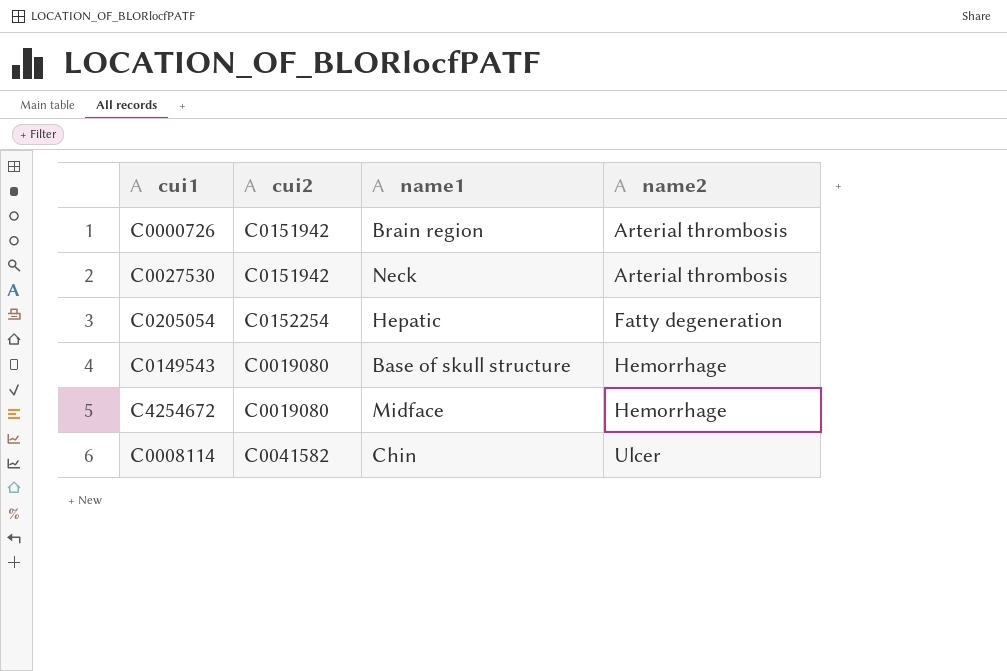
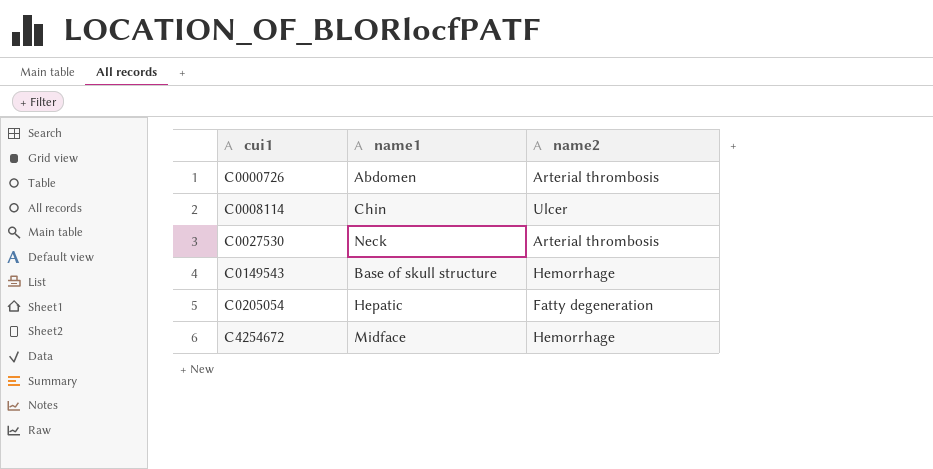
row order: name2 ascending -> cui1 ascending
column cui2 | position: 2 -> none
C0000726 | name1: Brain region -> Abdomen

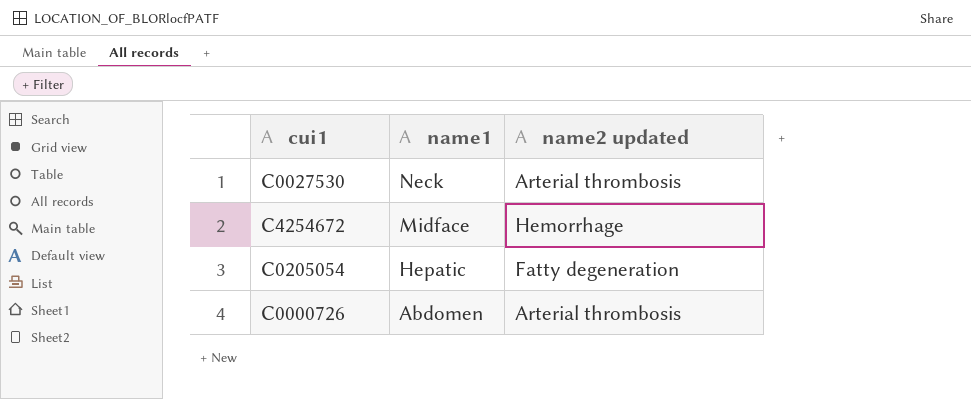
row order: cui1 ascending -> name1 descending
column name: name2 -> name2 updated
row C0008114: Chin | Ulcer -> none
row C0149543: Base of skull structure | Hemorrhage -> none

